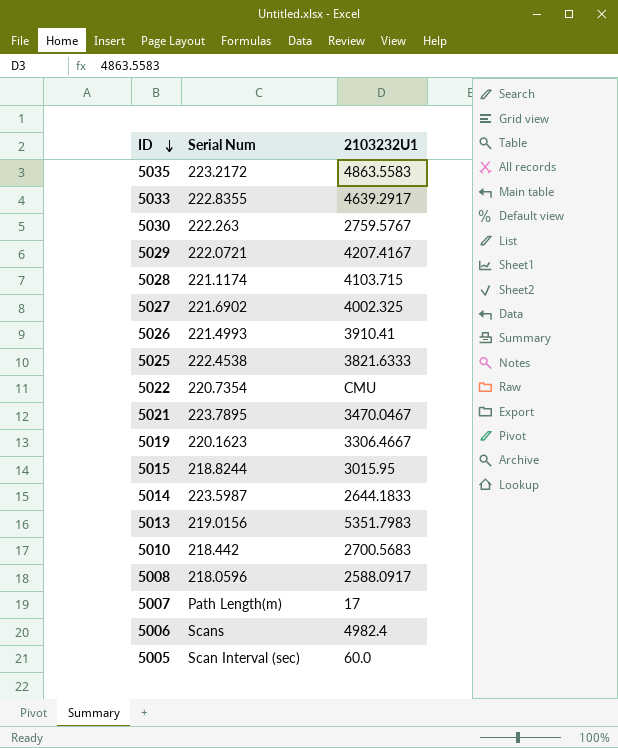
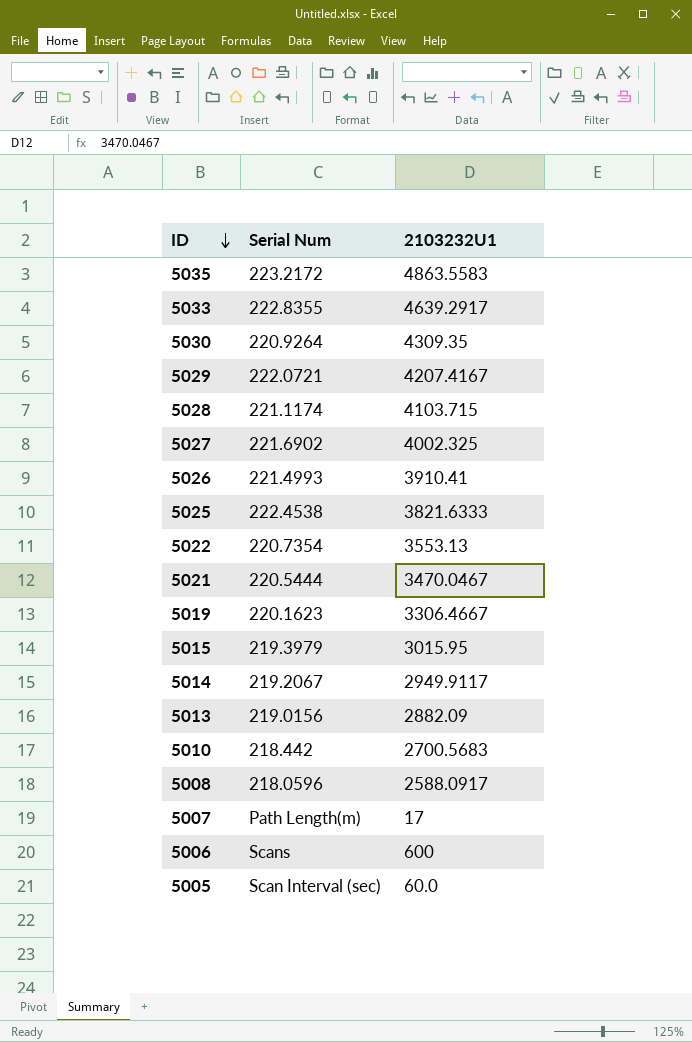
5030 | Serial Num: 222.263 -> 220.9264
5030 | 2103232U1: 2759.5767 -> 4309.35
5022 | 2103232U1: CMU -> 3553.13
5021 | Serial Num: 223.7895 -> 220.5444
5015 | Serial Num: 218.8244 -> 219.3979
5014 | Serial Num: 223.5987 -> 219.2067
5014 | 2103232U1: 2644.1833 -> 2949.9117
5013 | 2103232U1: 5351.7983 -> 2882.09
5006 | 2103232U1: 4982.4 -> 600

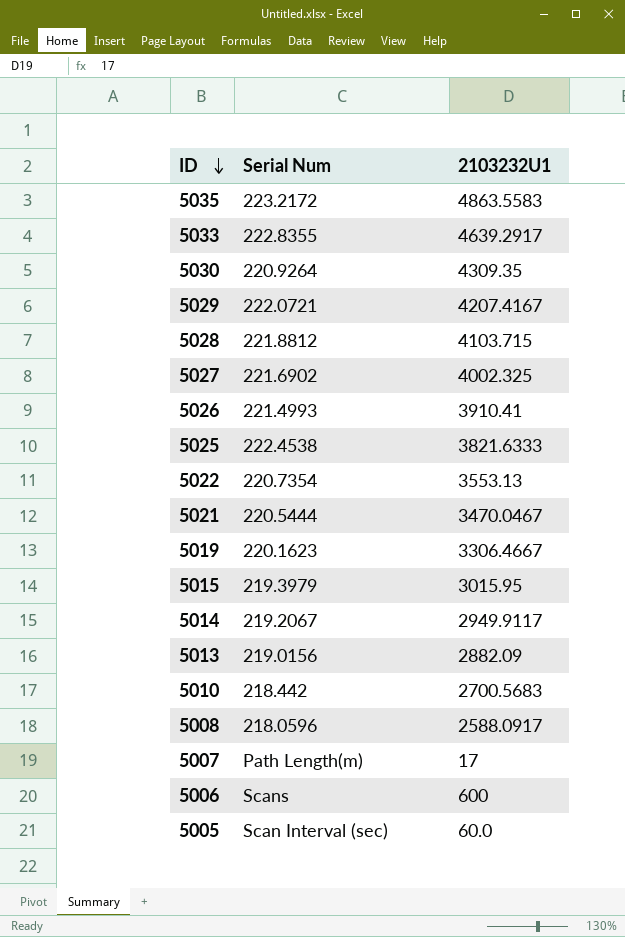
5028 | Serial Num: 221.1174 -> 221.8812

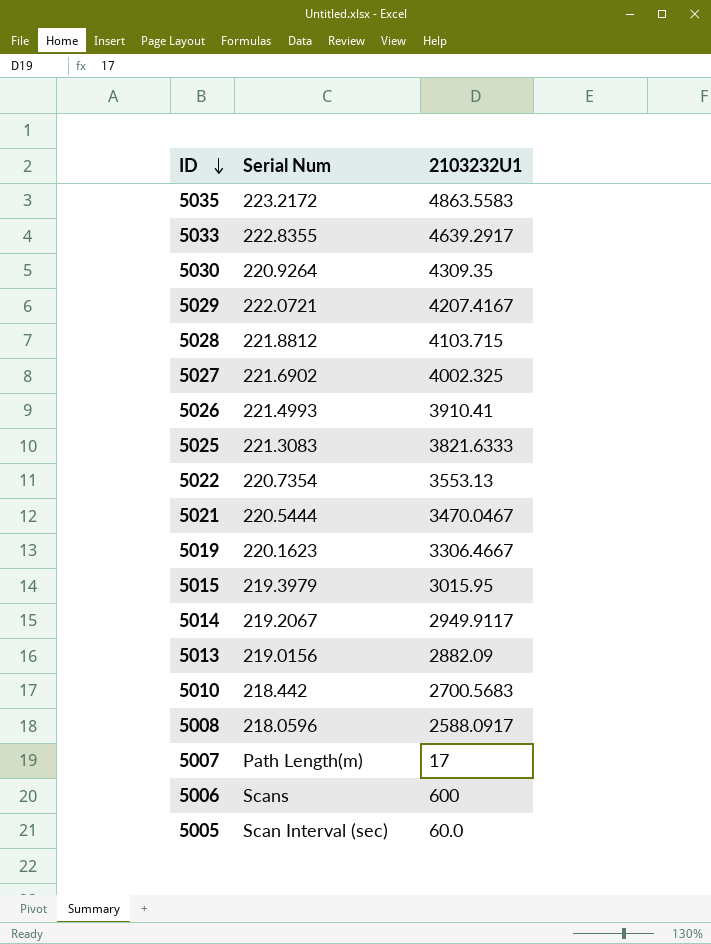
5025 | Serial Num: 222.4538 -> 221.3083

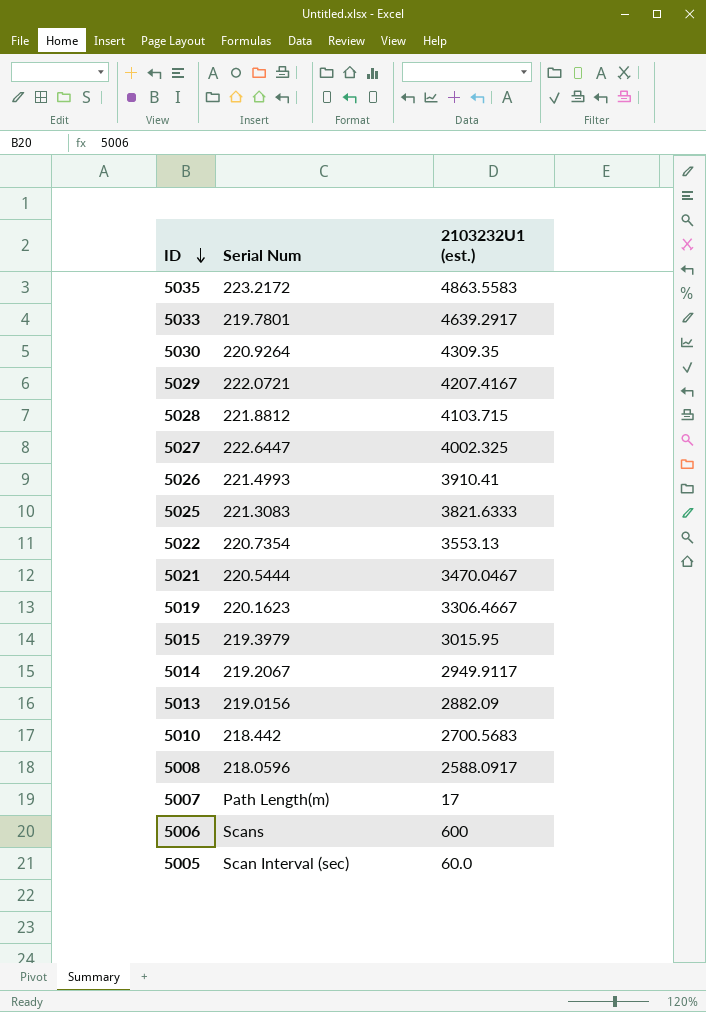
column name: 2103232U1 -> 2103232U1 (est.)
5033 | Serial Num: 222.8355 -> 219.7801
5027 | Serial Num: 221.6902 -> 222.6447

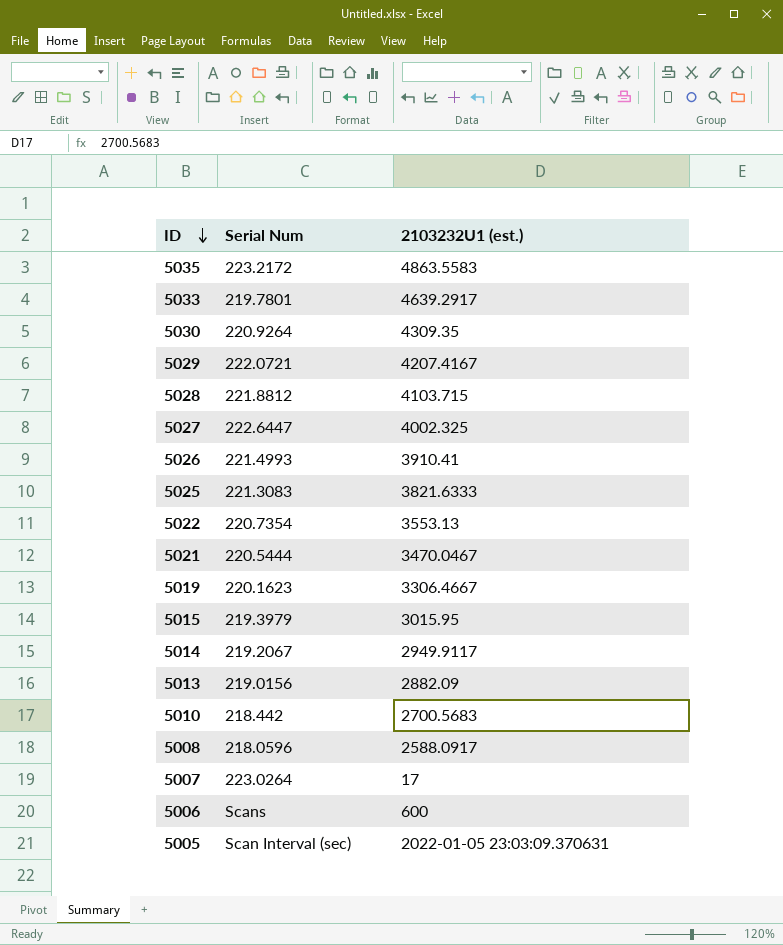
5007 | Serial Num: Path Length(m) -> 223.0264
5005 | 2103232U1 (est.): 60.0 -> 2022-01-05 23:03:09.370631

